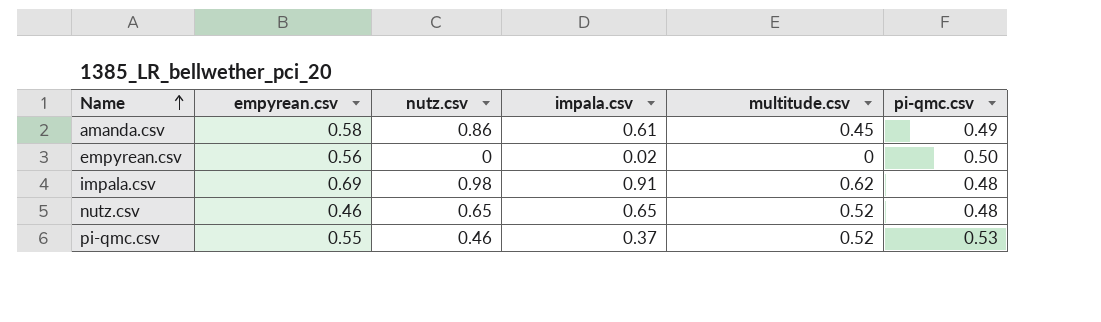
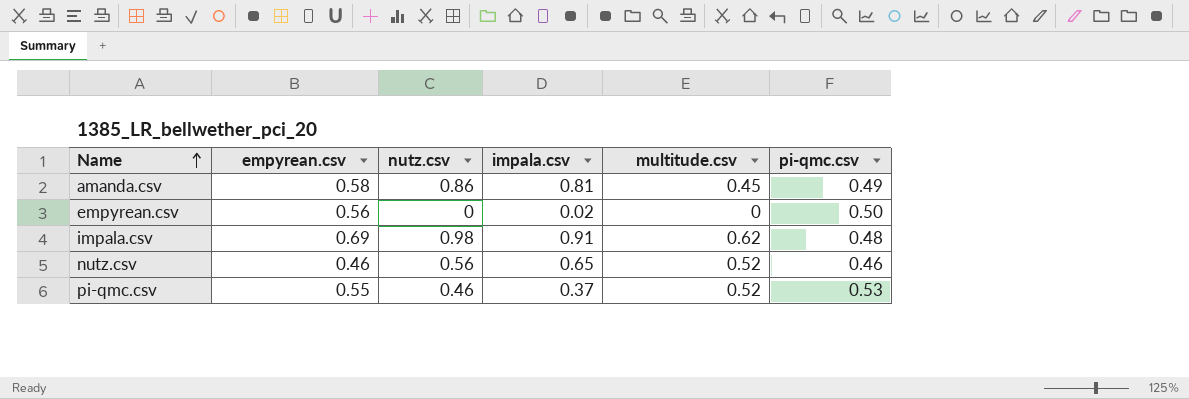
amanda.csv | impala.csv: 0.61 -> 0.81
nutz.csv | nutz.csv: 0.65 -> 0.56
nutz.csv | pi-qmc.csv: 0.48 -> 0.46

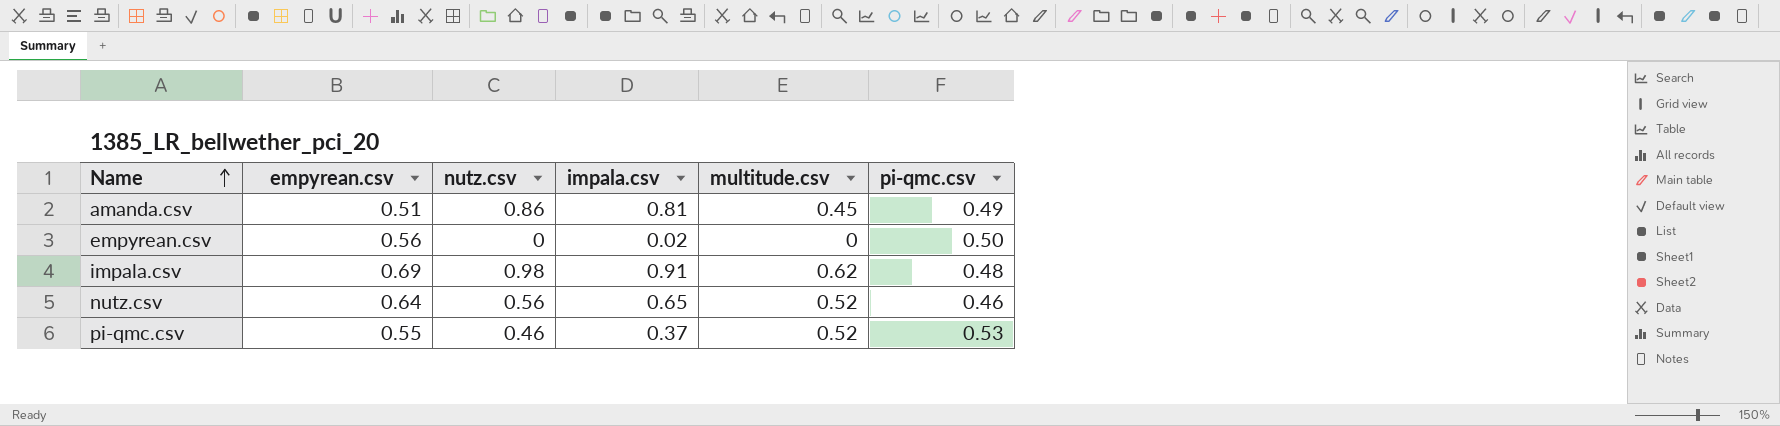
amanda.csv | empyrean.csv: 0.58 -> 0.51
nutz.csv | empyrean.csv: 0.46 -> 0.64

